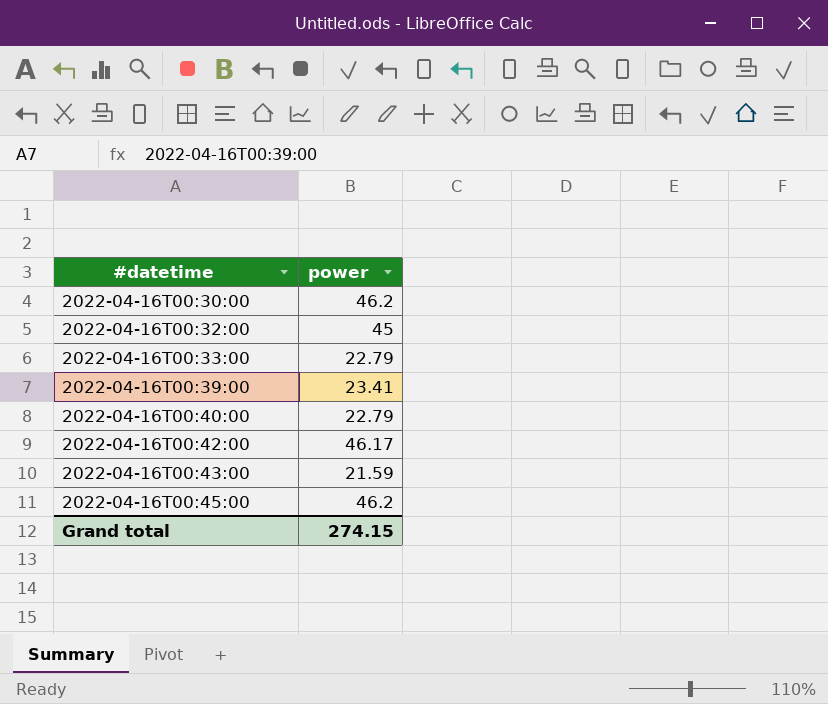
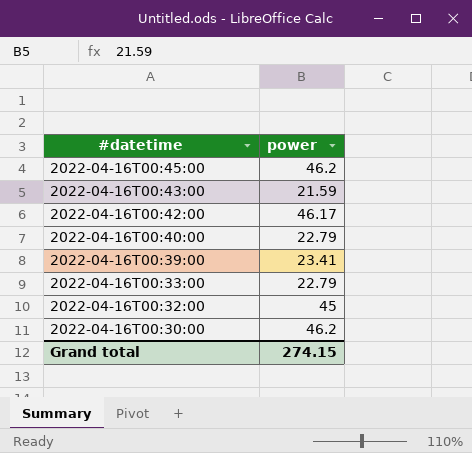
row order: #datetime ascending -> #datetime descending

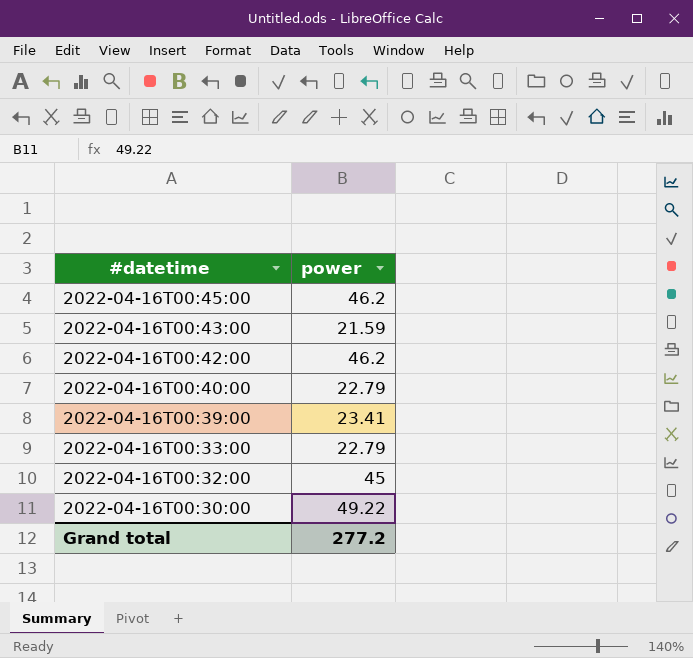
2022-04-16T00:42:00 | power: 46.17 -> 46.2
2022-04-16T00:30:00 | power: 46.2 -> 49.22
Grand total | power: 274.15 -> 277.2

